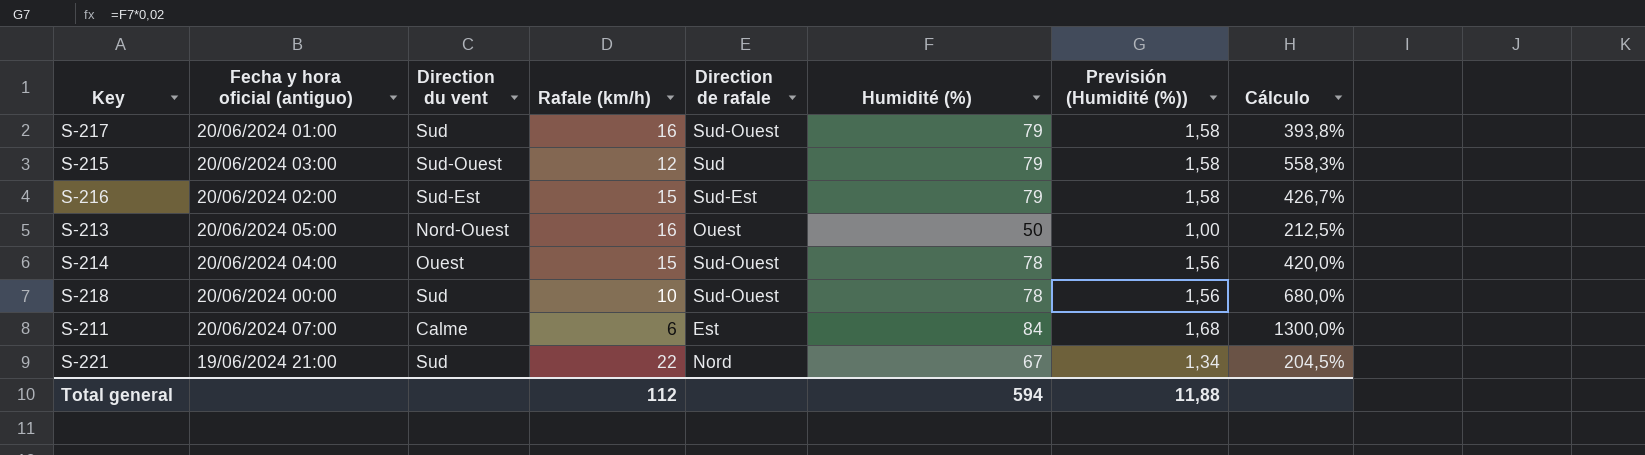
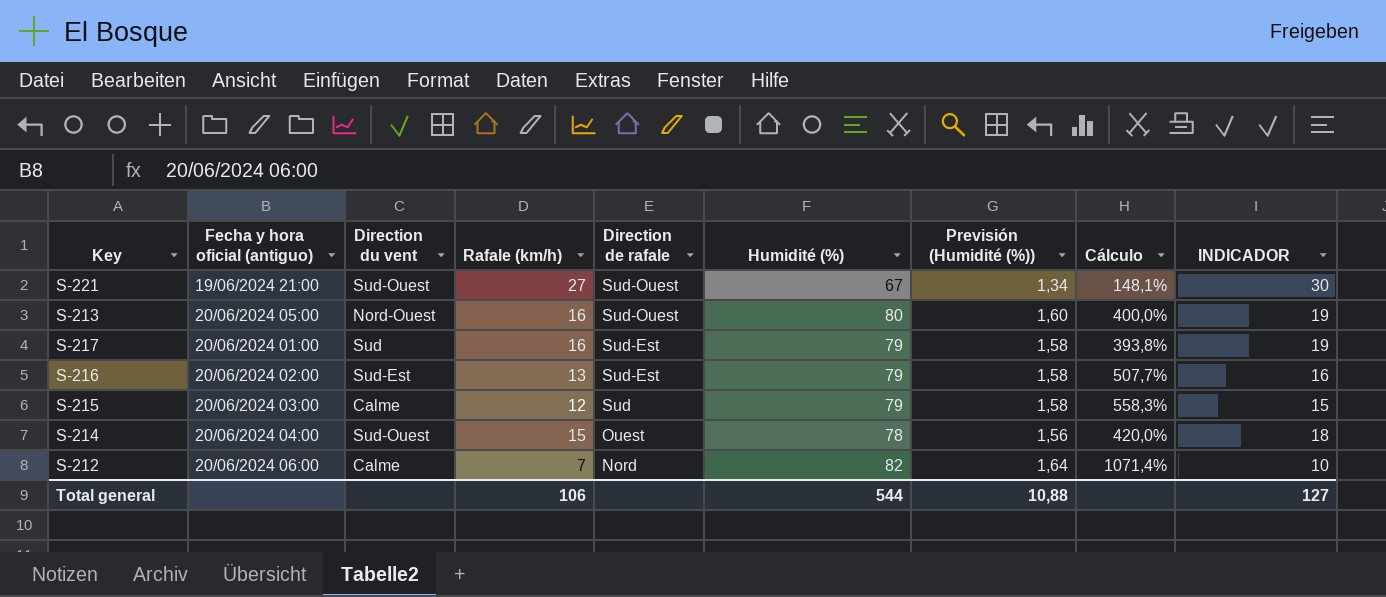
row order: none -> Direction de rafale descending
column INDICADOR | formula: none -> [Rafale (km/h)] + 3
row S-218: 20/06/2024 00:00 | Sud | 10 | Sud-Ouest | 78 | 1,56 | 680,0% -> none
row S-211: 20/06/2024 07:00 | Calme | 6 | Est | 84 | 1,68 | 1300,0% -> none
S-221 | Direction du vent: Sud -> Sud-Ouest
S-221 | Rafale (km/h): 22 -> 27
S-221 | Direction de rafale: Nord -> Sud-Ouest
S-221 | Cálculo: 204,5% -> 148,1%
S-213 | Direction de rafale: Ouest -> Sud-Ouest
S-213 | Humidité (%): 50 -> 80
S-213 | Previsión (Humidité (%)): 1,00 -> 1,60
S-213 | Cálculo: 212,5% -> 400,0%
S-217 | Direction de rafale: Sud-Ouest -> Sud-Est
S-216 | Rafale (km/h): 15 -> 13
S-216 | Cálculo: 426,7% -> 507,7%
S-215 | Direction du vent: Sud-Ouest -> Calme
S-214 | Direction du vent: Ouest -> Sud-Ouest
S-214 | Direction de rafale: Sud-Ouest -> Ouest
row S-212: none -> 20/06/2024 06:00 | Calme | 7 | Nord | 82 | 1,64 | 1071,4% | 10
Total general | Rafale (km/h): 112 -> 106
Total general | Humidité (%): 594 -> 544
Total general | Previsión (Humidité (%)): 11,88 -> 10,88

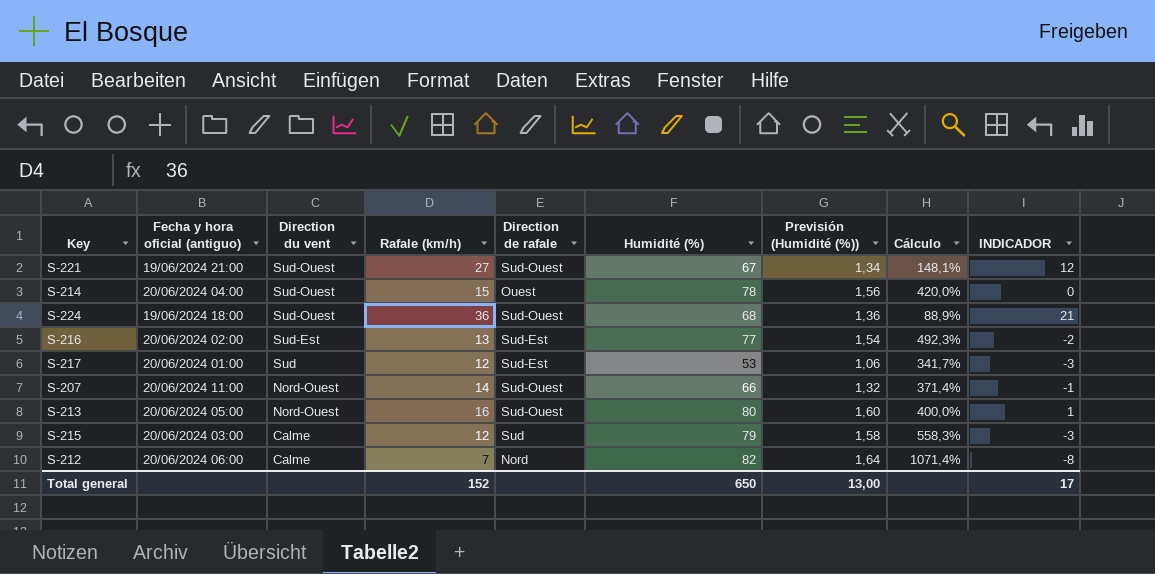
row order: Direction de rafale descending -> Direction du vent descending
column INDICADOR | formula: [Rafale (km/h)] + 3 -> [Rafale (km/h)] - 15
row S-224: none -> 19/06/2024 18:00 | Sud-Ouest | 36 | Sud-Ouest | 68 | 1,36 | 88,9% | 21
S-216 | Humidité (%): 79 -> 77
S-216 | Previsión (Humidité (%)): 1,58 -> 1,54
S-216 | Cálculo: 507,7% -> 492,3%
S-217 | Rafale (km/h): 16 -> 12
S-217 | Humidité (%): 79 -> 53
S-217 | Previsión (Humidité (%)): 1,58 -> 1,06
S-217 | Cálculo: 393,8% -> 341,7%
row S-207: none -> 20/06/2024 11:00 | Nord-Ouest | 14 | Sud-Ouest | 66 | 1,32 | 371,4% | -1
Total general | Rafale (km/h): 106 -> 152
Total general | Humidité (%): 544 -> 650
Total general | Previsión (Humidité (%)): 10,88 -> 13,00
Total general | INDICADOR: 127 -> 17

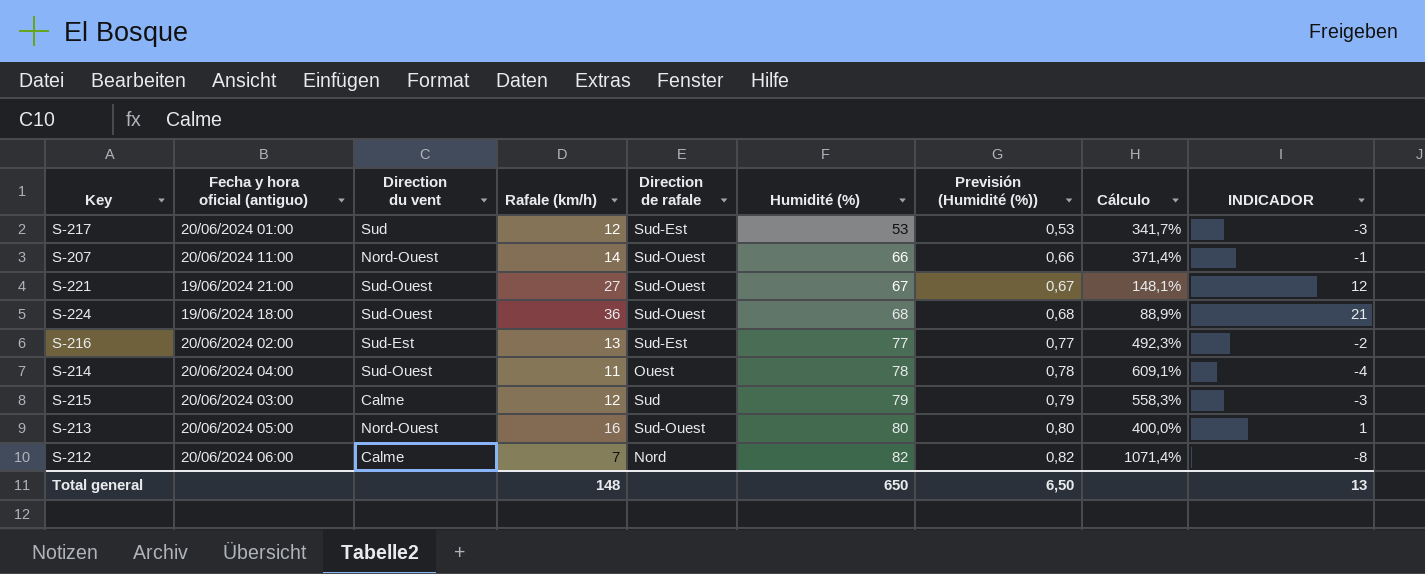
row order: Direction du vent descending -> Humidité (%) ascending
column Previsión (Humidité (%)) | formula: [Humidité (%)] * 0,02 -> [Humidité (%)] * 0,01
S-214 | Rafale (km/h): 15 -> 11
S-214 | Cálculo: 420,0% -> 609,1%
S-214 | INDICADOR: 0 -> -4
Total general | Rafale (km/h): 152 -> 148
Total general | Previsión (Humidité (%)): 13,00 -> 6,50
Total general | INDICADOR: 17 -> 13

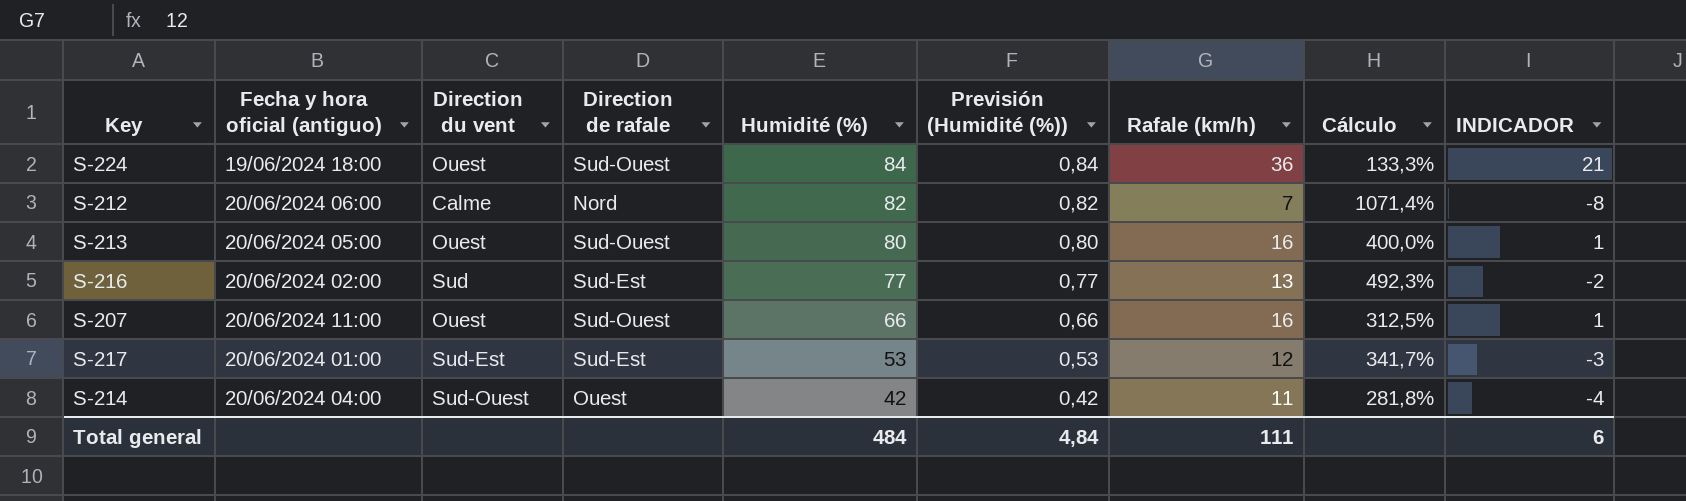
row order: Humidité (%) ascending -> Humidité (%) descending
column Rafale (km/h) | position: 4 -> 7
row S-221: 19/06/2024 21:00 | Sud-Ouest | 27 | Sud-Ouest | 67 | 0,67 | 148,1% | 12 -> none
row S-215: 20/06/2024 03:00 | Calme | 12 | Sud | 79 | 0,79 | 558,3% | -3 -> none
S-224 | Direction du vent: Sud-Ouest -> Ouest
S-224 | Humidité (%): 68 -> 84
S-224 | Previsión (Humidité (%)): 0,68 -> 0,84
S-224 | Cálculo: 88,9% -> 133,3%
S-213 | Direction du vent: Nord-Ouest -> Ouest
S-216 | Direction du vent: Sud-Est -> Sud
S-207 | Direction du vent: Nord-Ouest -> Ouest
S-207 | Rafale (km/h): 14 -> 16
S-207 | Cálculo: 371,4% -> 312,5%
S-207 | INDICADOR: -1 -> 1
S-217 | Direction du vent: Sud -> Sud-Est
S-214 | Humidité (%): 78 -> 42
S-214 | Previsión (Humidité (%)): 0,78 -> 0,42
S-214 | Cálculo: 609,1% -> 281,8%
Total general | Humidité (%): 650 -> 484
Total general | Previsión (Humidité (%)): 6,50 -> 4,84
Total general | Rafale (km/h): 148 -> 111
Total general | INDICADOR: 13 -> 6

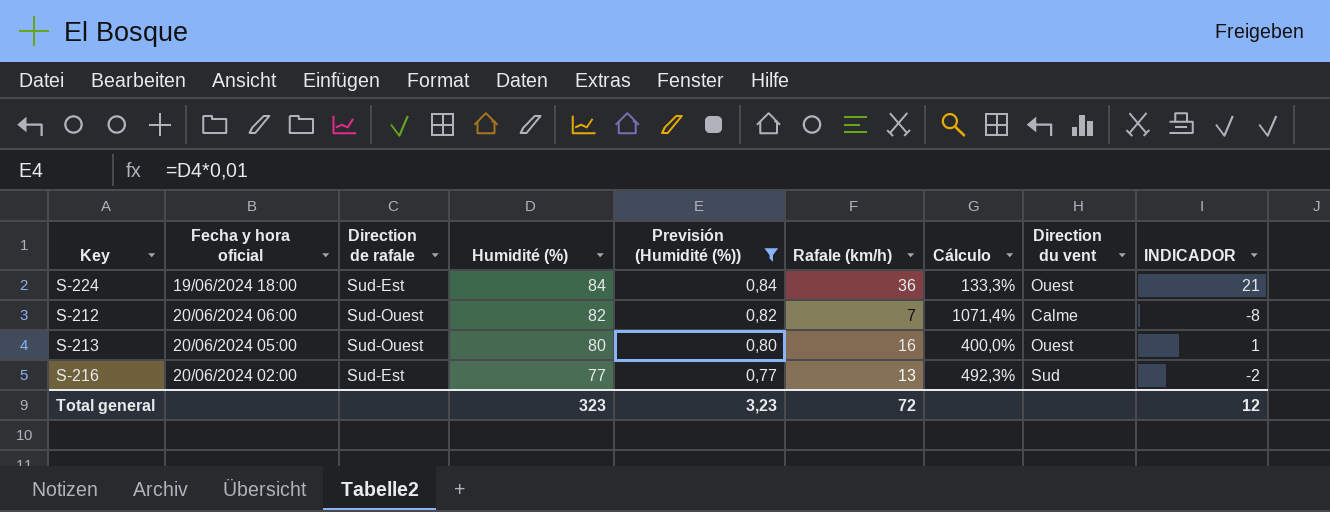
filter: none -> Previsión (Humidité (%)) >= 0,77
column name: Fecha y hora oficial (antiguo) -> Fecha y hora oficial
column Direction du vent | position: 3 -> 8
S-224 | Direction de rafale: Sud-Ouest -> Sud-Est
S-212 | Direction de rafale: Nord -> Sud-Ouest
Total general | Humidité (%): 484 -> 323
Total general | Previsión (Humidité (%)): 4,84 -> 3,23
Total general | Rafale (km/h): 111 -> 72
Total general | INDICADOR: 6 -> 12

